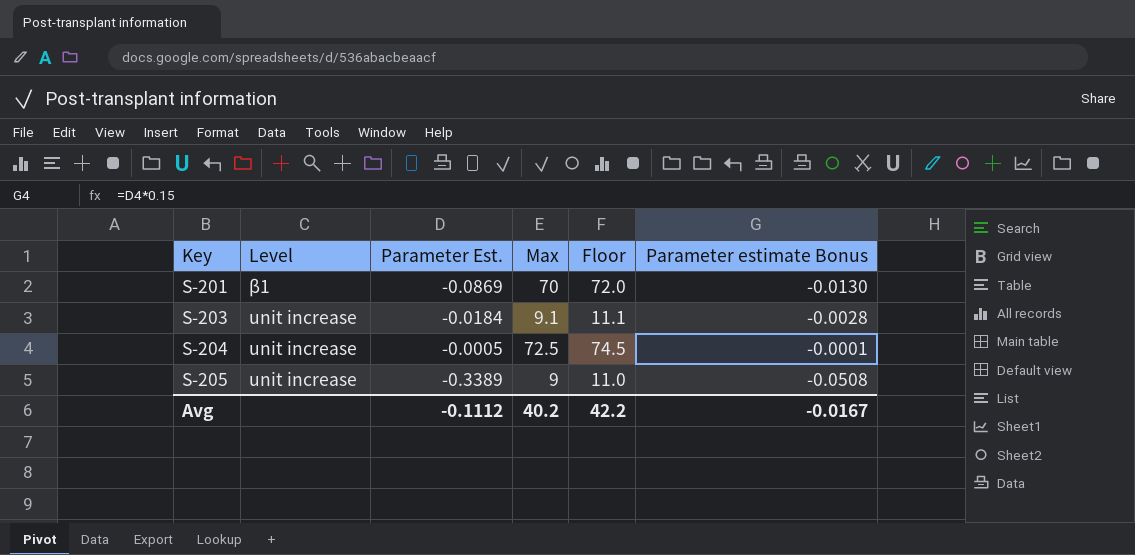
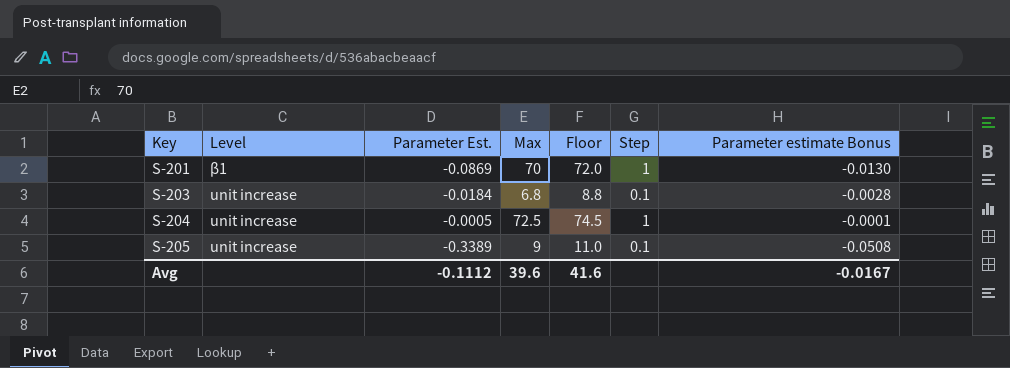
column Step | position: none -> 6
S-203 | Max: 9.1 -> 6.8
S-203 | Floor: 11.1 -> 8.8
Avg | Max: 40.2 -> 39.6
Avg | Floor: 42.2 -> 41.6

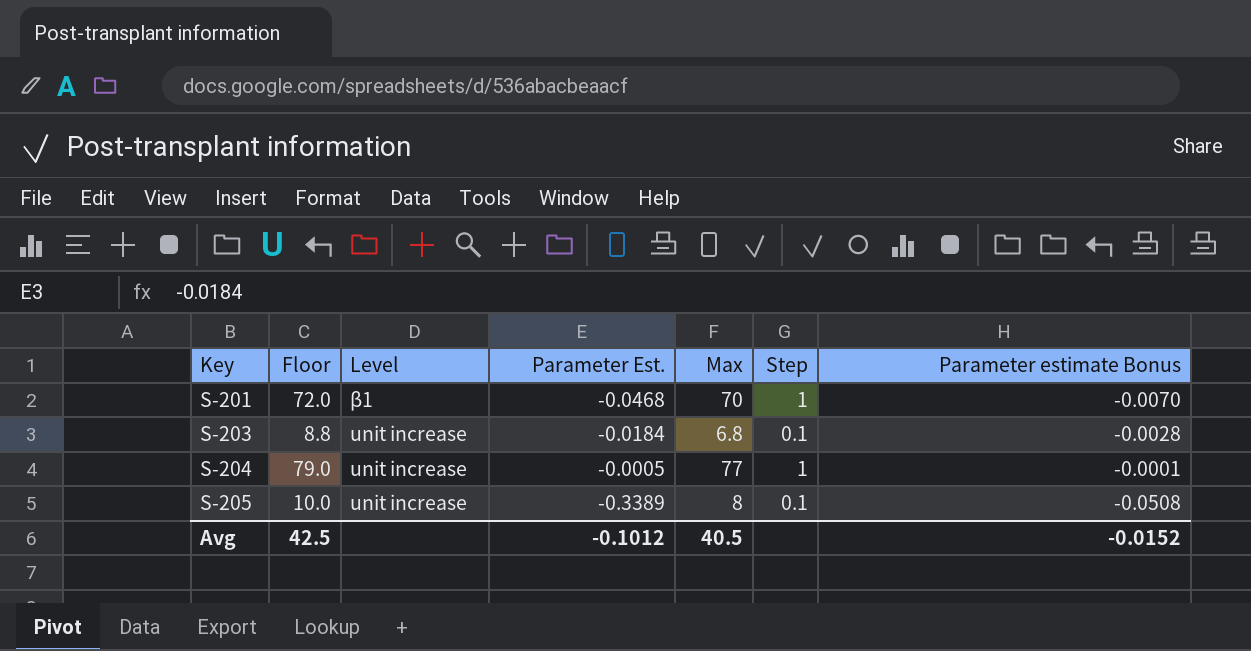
column Floor | position: 5 -> 2
S-201 | Parameter Est.: -0.0869 -> -0.0468
S-201 | Parameter estimate Bonus: -0.0130 -> -0.0070
S-204 | Floor: 74.5 -> 79.0
S-204 | Max: 72.5 -> 77
S-205 | Floor: 11.0 -> 10.0
S-205 | Max: 9 -> 8
Avg | Floor: 41.6 -> 42.5
Avg | Parameter Est.: -0.1112 -> -0.1012
Avg | Max: 39.6 -> 40.5
Avg | Parameter estimate Bonus: -0.0167 -> -0.0152

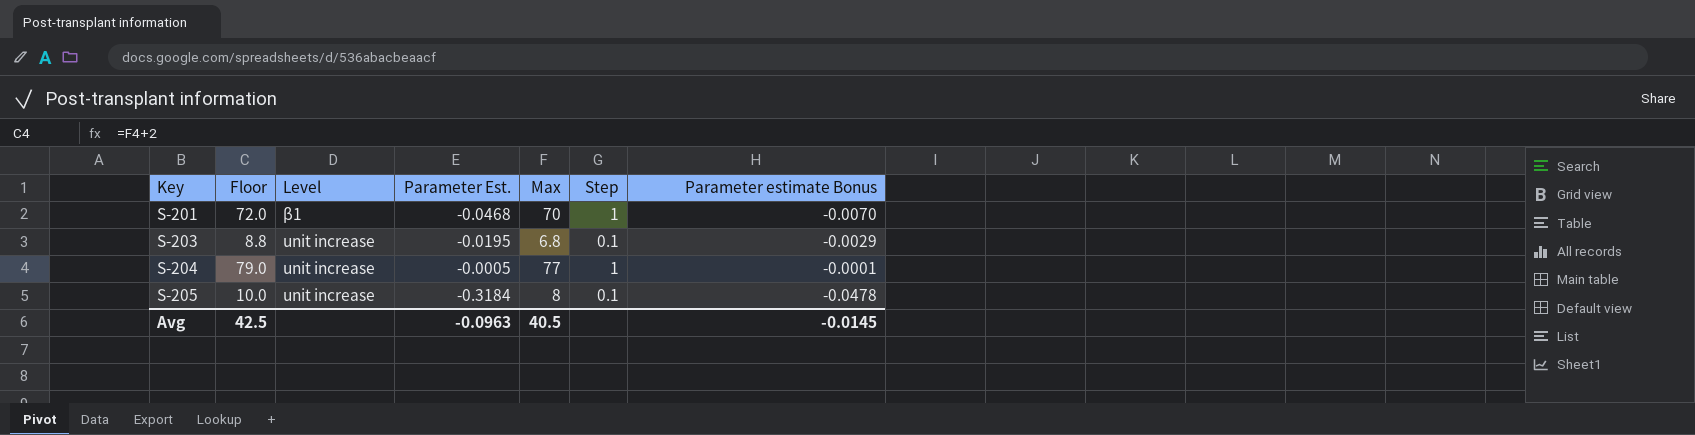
S-203 | Parameter Est.: -0.0184 -> -0.0195
S-203 | Parameter estimate Bonus: -0.0028 -> -0.0029
S-205 | Parameter Est.: -0.3389 -> -0.3184
S-205 | Parameter estimate Bonus: -0.0508 -> -0.0478
Avg | Parameter Est.: -0.1012 -> -0.0963
Avg | Parameter estimate Bonus: -0.0152 -> -0.0145

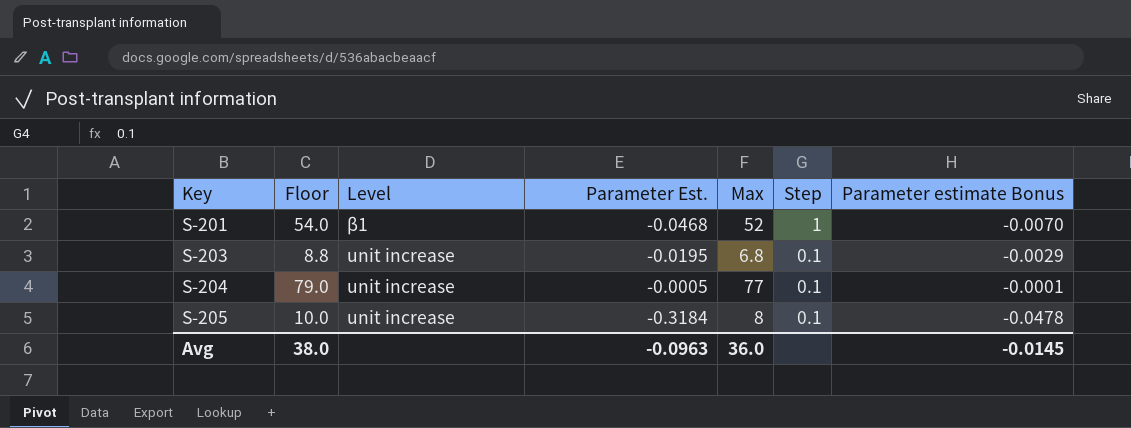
S-201 | Floor: 72.0 -> 54.0
S-201 | Max: 70 -> 52
S-204 | Step: 1 -> 0.1
Avg | Floor: 42.5 -> 38.0
Avg | Max: 40.5 -> 36.0

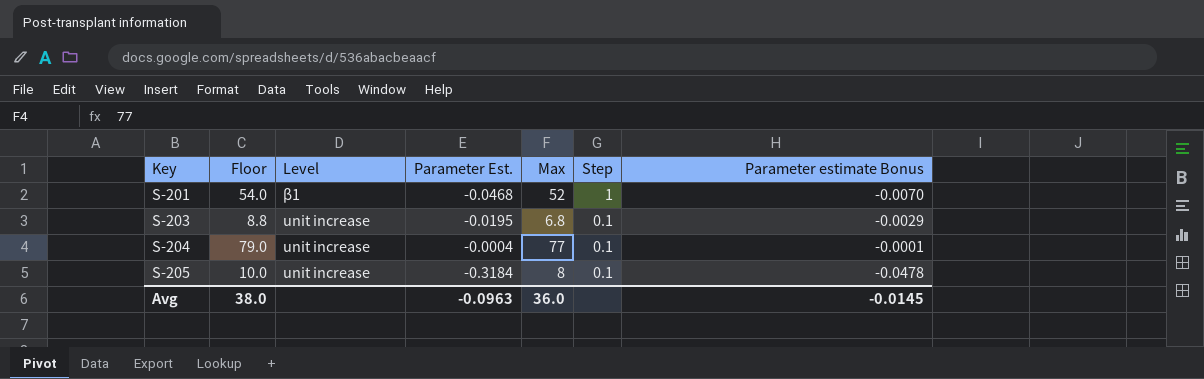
S-204 | Parameter Est.: -0.0005 -> -0.0004

